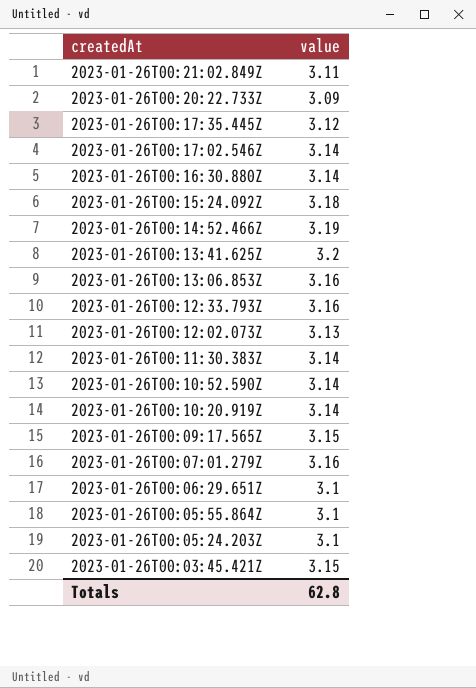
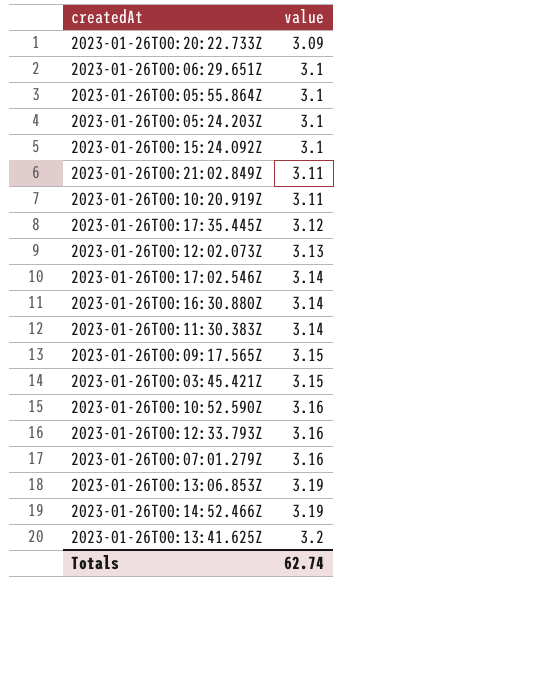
row order: createdAt descending -> value ascending
2023-01-26T00:15:24.092Z | value: 3.18 -> 3.1
2023-01-26T00:10:20.919Z | value: 3.14 -> 3.11
2023-01-26T00:10:52.590Z | value: 3.14 -> 3.16
2023-01-26T00:13:06.853Z | value: 3.16 -> 3.19
Totals | value: 62.8 -> 62.74

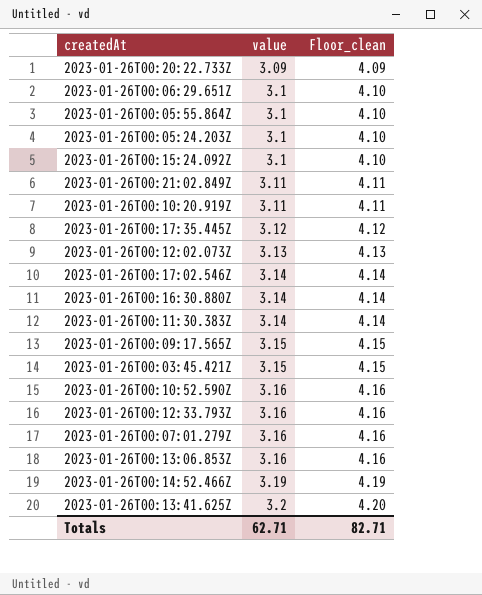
column Floor_clean | formula: none -> [value] + 1
2023-01-26T00:13:06.853Z | value: 3.19 -> 3.16
Totals | value: 62.74 -> 62.71

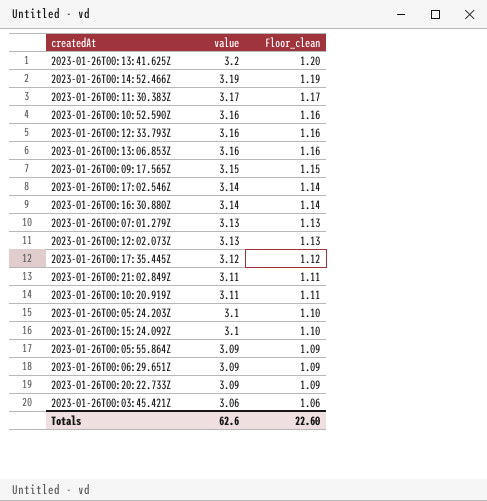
row order: value ascending -> value descending
column Floor_clean | formula: [value] + 1 -> [value] - 2
2023-01-26T00:11:30.383Z | value: 3.14 -> 3.17
2023-01-26T00:07:01.279Z | value: 3.16 -> 3.13
2023-01-26T00:05:55.864Z | value: 3.1 -> 3.09
2023-01-26T00:06:29.651Z | value: 3.1 -> 3.09
2023-01-26T00:03:45.421Z | value: 3.15 -> 3.06
Totals | value: 62.71 -> 62.6
Totals | Floor_clean: 82.71 -> 22.60

